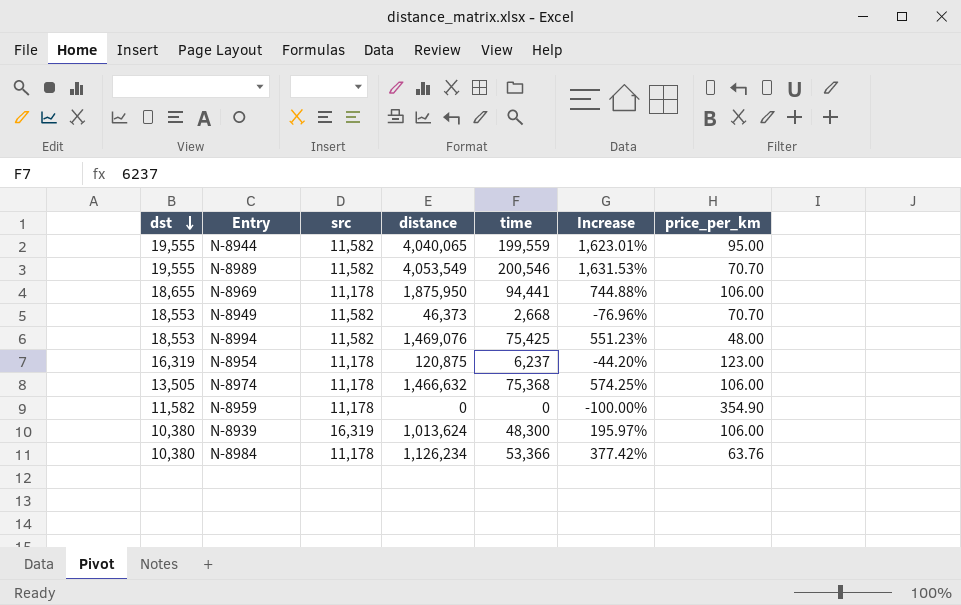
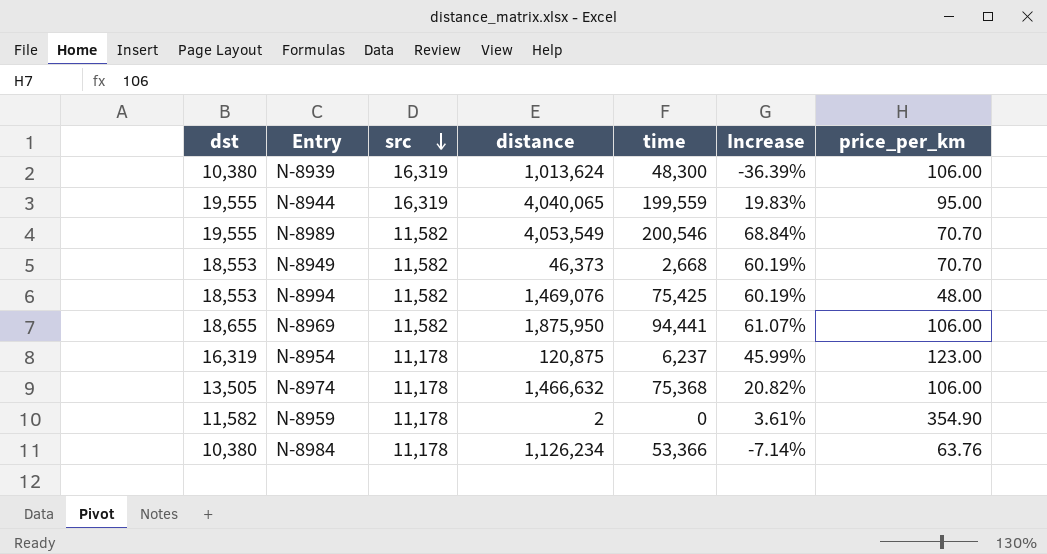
row order: dst descending -> src descending
column Increase | formula: ([time] - [src]) / [src] -> ([dst] - [src]) / [src]
N-8944 | src: 11,582 -> 16,319
N-8969 | src: 11,178 -> 11,582
N-8959 | distance: 0 -> 2

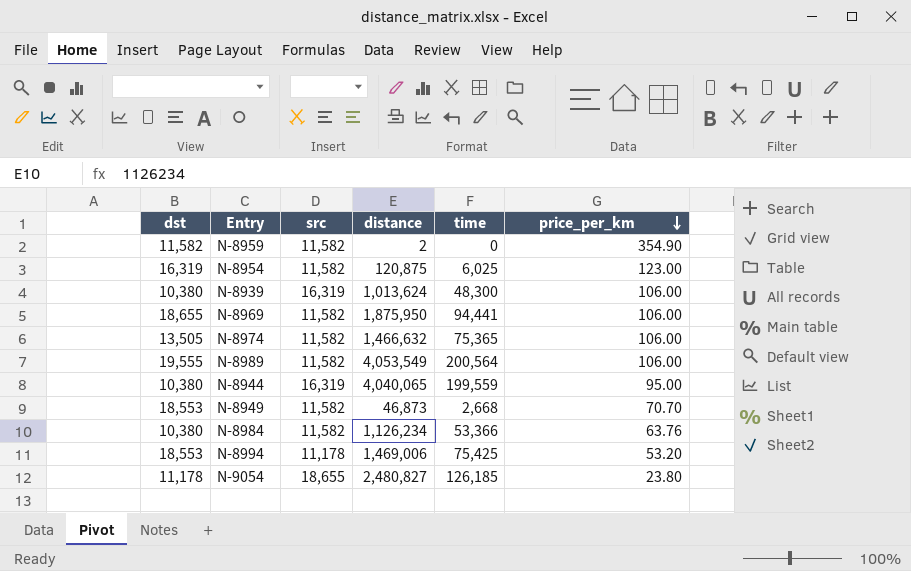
row order: src descending -> price_per_km descending
column Increase | formula: ([dst] - [src]) / [src] -> none
N-8959 | src: 11,178 -> 11,582
N-8954 | src: 11,178 -> 11,582
N-8954 | time: 6,237 -> 6,025
N-8974 | src: 11,178 -> 11,582
N-8974 | time: 75,368 -> 75,365
N-8989 | time: 200,546 -> 200,564
N-8989 | price_per_km: 70.70 -> 106.00
N-8944 | dst: 19,555 -> 10,380
N-8949 | distance: 46,373 -> 46,873
N-8984 | src: 11,178 -> 11,582
N-8994 | src: 11,582 -> 11,178
N-8994 | distance: 1,469,076 -> 1,469,006
N-8994 | price_per_km: 48.00 -> 53.20
row N-9054: none -> 11,178 | 18,655 | 2,480,827 | 126,185 | 23.80

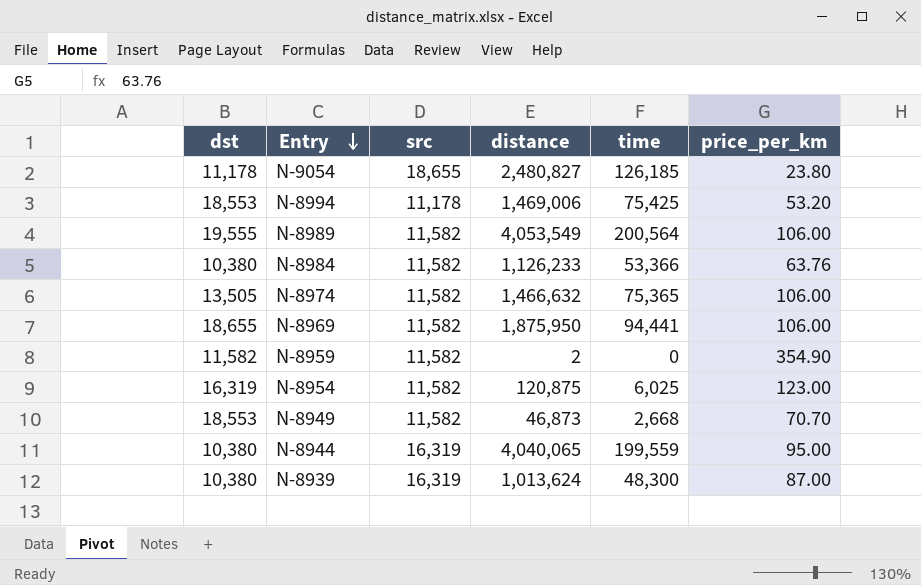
row order: price_per_km descending -> Entry descending
N-8984 | distance: 1,126,234 -> 1,126,233
N-8939 | price_per_km: 106.00 -> 87.00

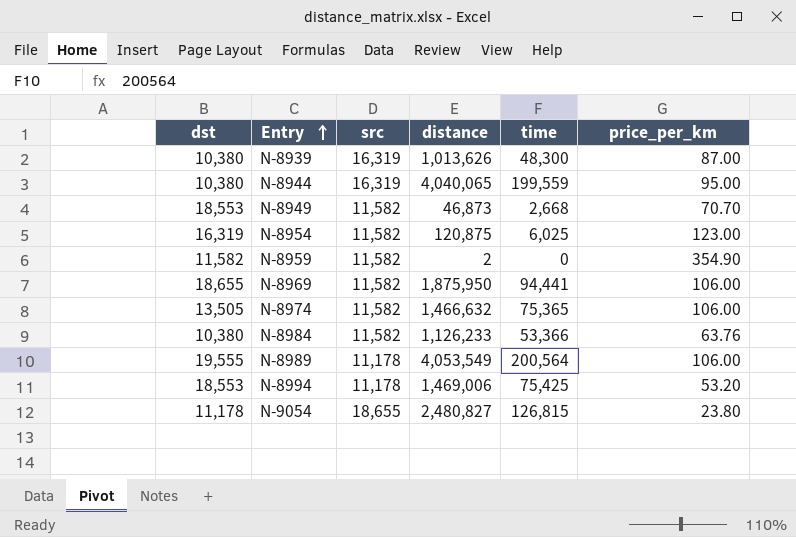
row order: Entry descending -> Entry ascending
N-8939 | distance: 1,013,624 -> 1,013,626
N-8989 | src: 11,582 -> 11,178
N-9054 | time: 126,185 -> 126,815

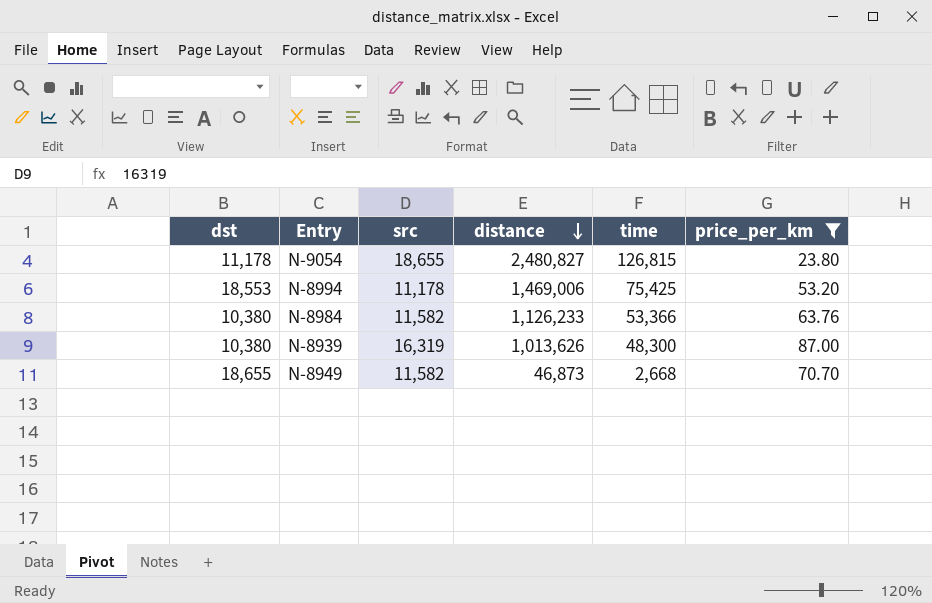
filter: none -> price_per_km <= 87.00
row order: Entry ascending -> distance descending
N-8949 | dst: 18,553 -> 18,655

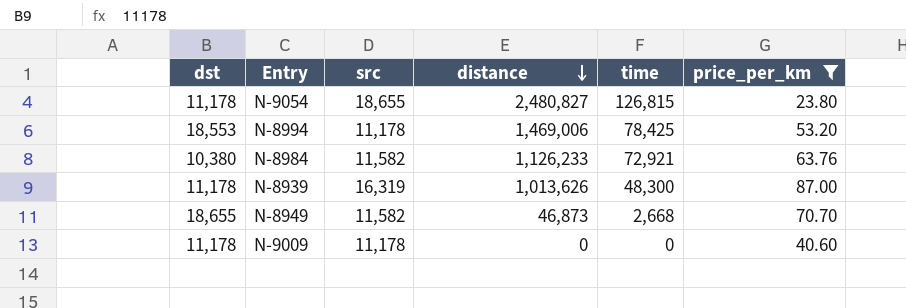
N-8994 | time: 75,425 -> 78,425
N-8984 | time: 53,366 -> 72,921
N-8939 | dst: 10,380 -> 11,178
row N-9009: none -> 11,178 | 11,178 | 0 | 0 | 40.60

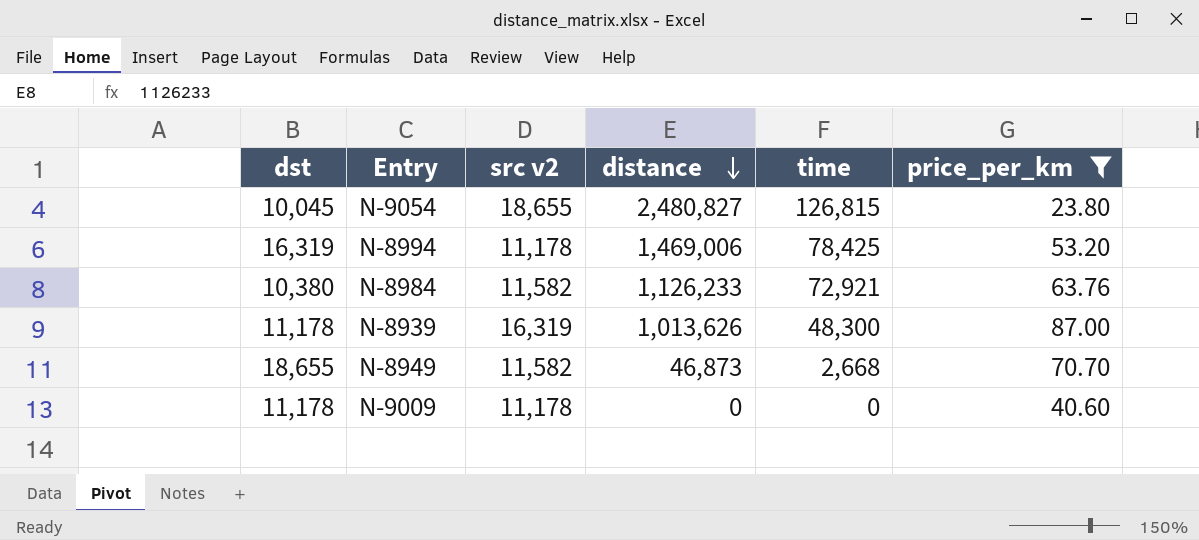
column name: src -> src v2
N-9054 | dst: 11,178 -> 10,045
N-8994 | dst: 18,553 -> 16,319

